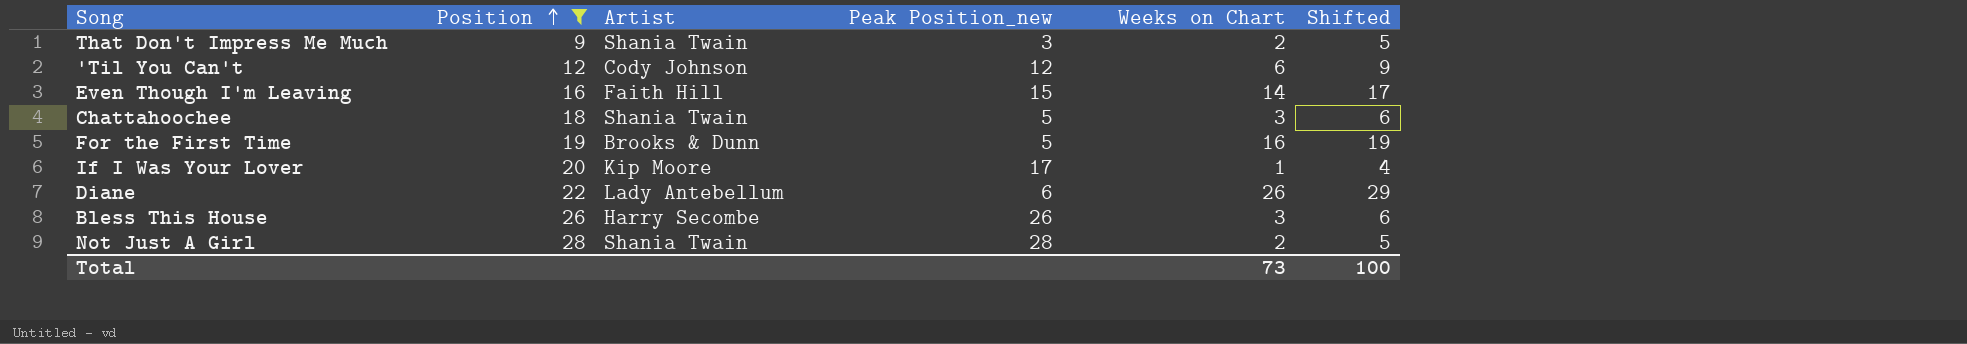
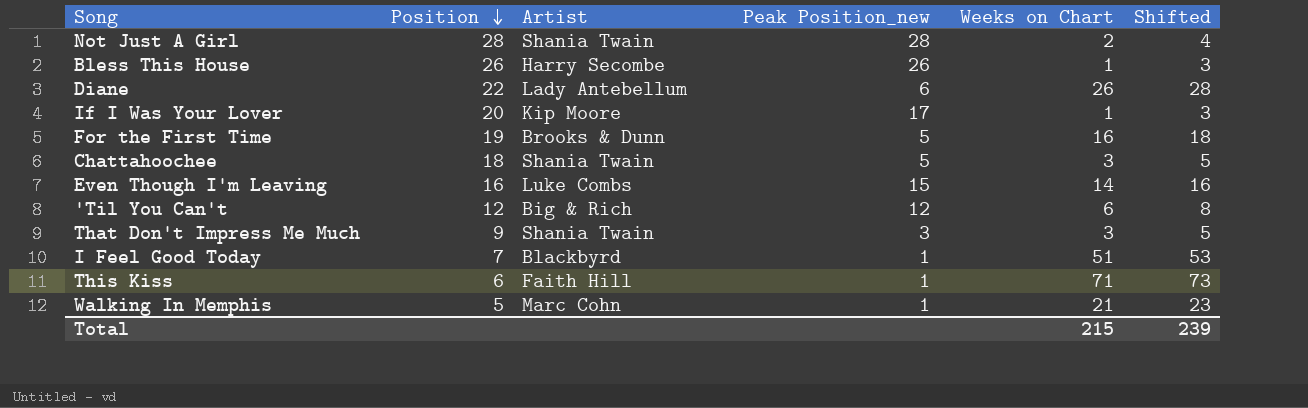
filter: Position >= 9 -> none
row order: Position ascending -> Position descending
column Shifted | formula: [Weeks on Chart] + 3 -> [Weeks on Chart] + 2
Bless This House | Weeks on Chart: 3 -> 1
Even Though I'm Leaving | Artist: Faith Hill -> Luke Combs
'Til You Can't | Artist: Cody Johnson -> Big & Rich
That Don't Impress Me Much | Weeks on Chart: 2 -> 3
Total | Weeks on Chart: 73 -> 215
Total | Shifted: 100 -> 239

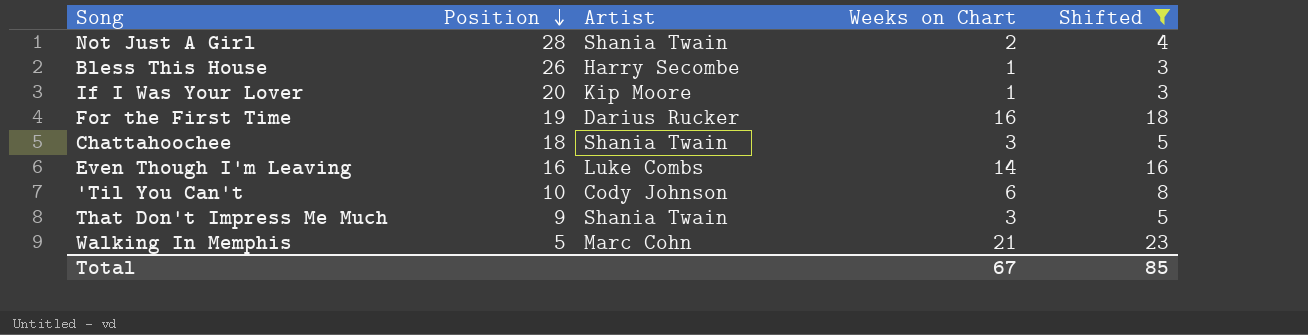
filter: none -> Shifted <= 23
column Peak Position_new | position: 4 -> none
For the First Time | Artist: Brooks & Dunn -> Darius Rucker
'Til You Can't | Position: 12 -> 10
'Til You Can't | Artist: Big & Rich -> Cody Johnson
Total | Weeks on Chart: 215 -> 67
Total | Shifted: 239 -> 85

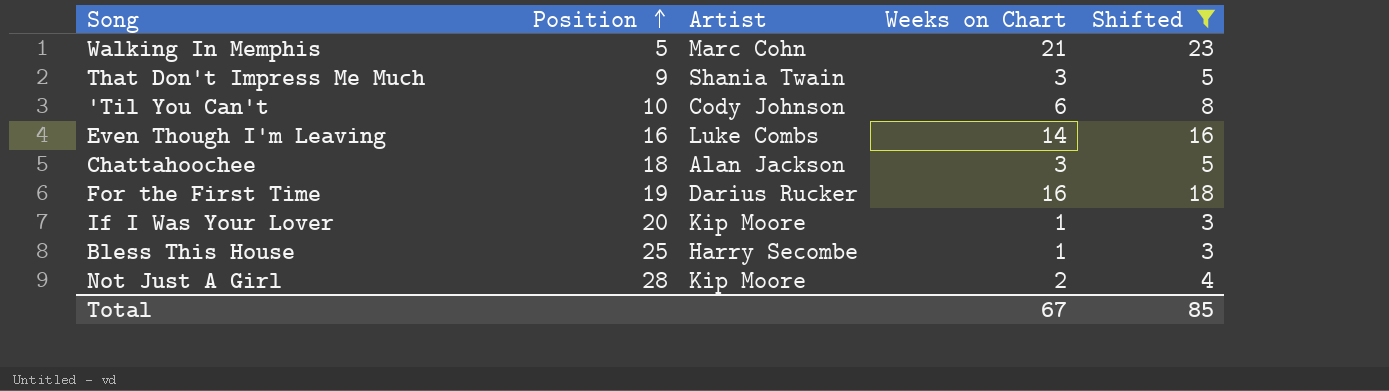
row order: Position descending -> Position ascending
Chattahoochee | Artist: Shania Twain -> Alan Jackson
Bless This House | Position: 26 -> 25
Not Just A Girl | Artist: Shania Twain -> Kip Moore

